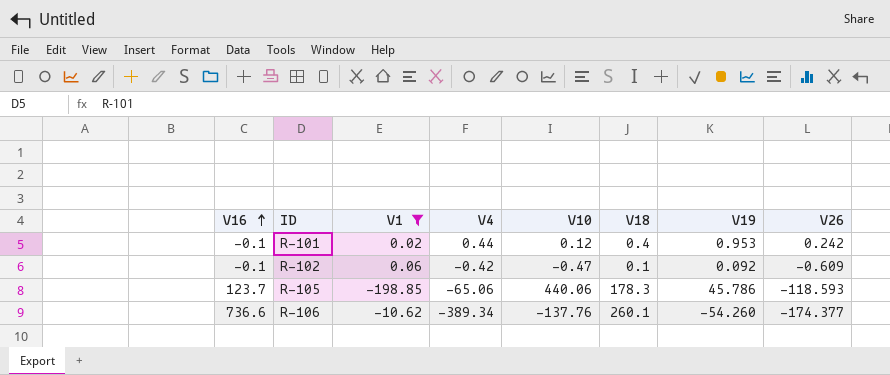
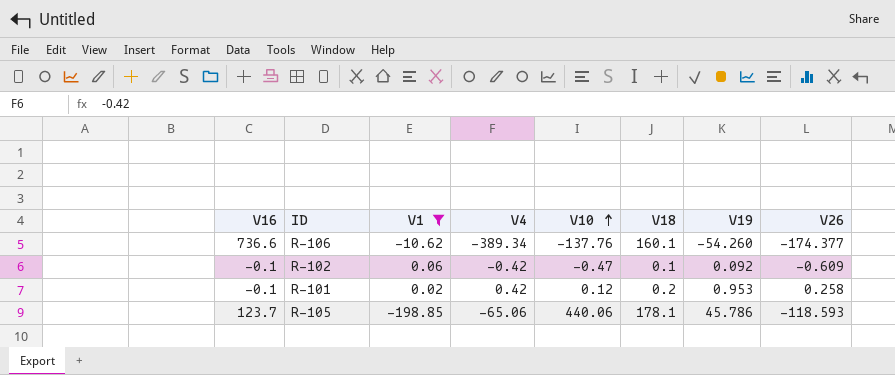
row order: V16 ascending -> V10 ascending
R-106 | V18: 260.1 -> 160.1
R-101 | V4: 0.44 -> 0.42
R-101 | V18: 0.4 -> 0.2
R-101 | V26: 0.242 -> 0.258
R-105 | V18: 178.3 -> 178.1

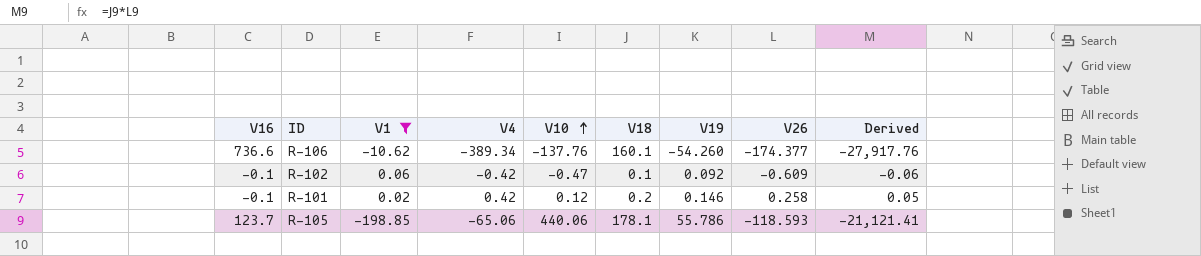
column Derived | formula: none -> [V18] * [V26]
R-101 | V19: 0.953 -> 0.146
R-105 | V19: 45.786 -> 55.786

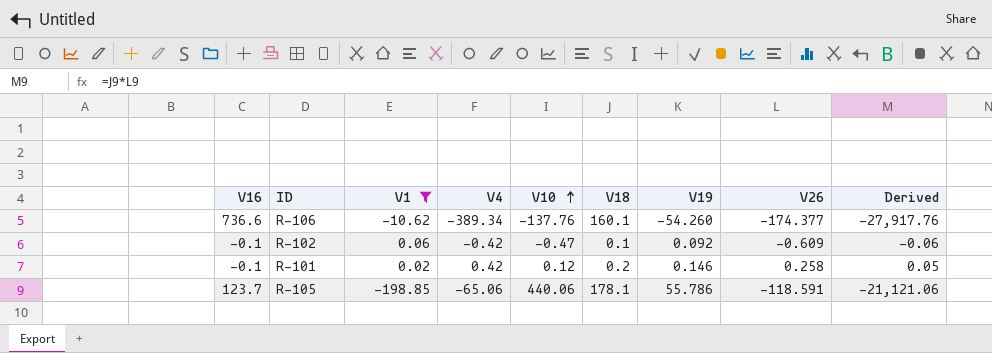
R-105 | V26: -118.593 -> -118.591
R-105 | Derived: -21,121.41 -> -21,121.06

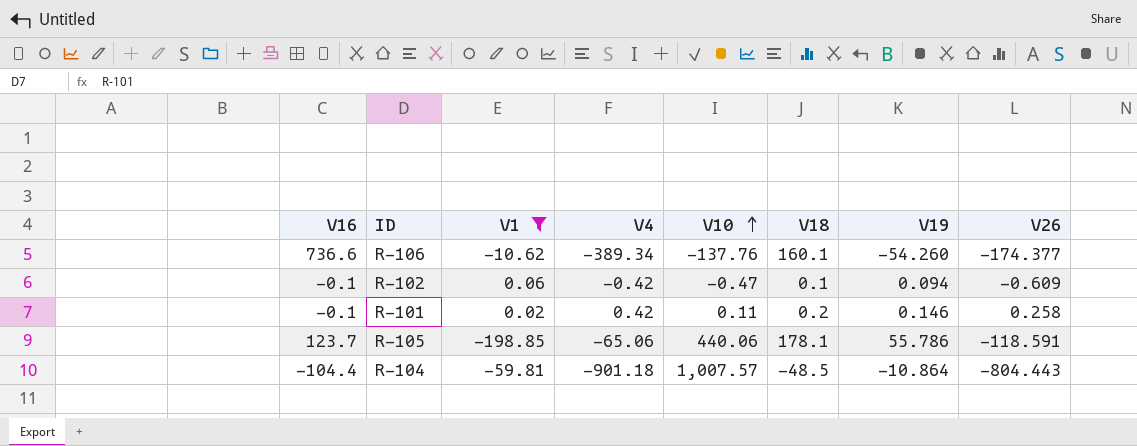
column Derived | formula: [V18] * [V26] -> none
R-102 | V19: 0.092 -> 0.094
R-101 | V10: 0.12 -> 0.11
row R-104: none -> -104.4 | -59.81 | -901.18 | 1,007.57 | -48.5 | -10.864 | -804.443

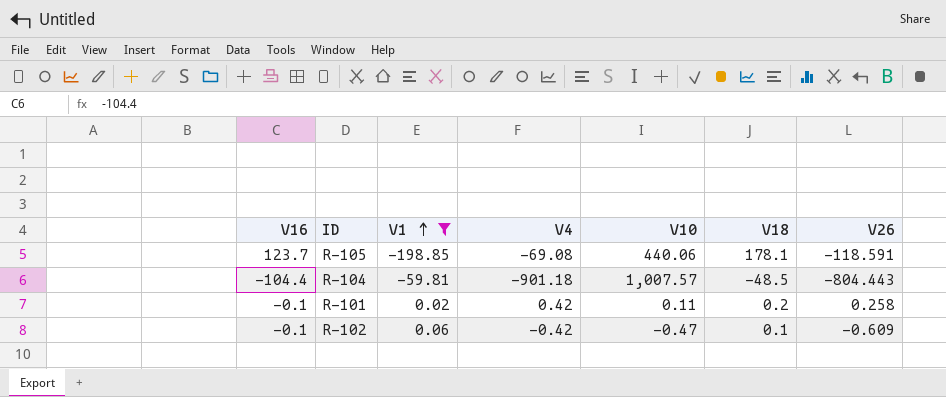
row order: V10 ascending -> V1 ascending
column V19 | position: 7 -> none
row R-106: 736.6 | -10.62 | -389.34 | -137.76 | 160.1 | -54.260 | -174.377 -> none
R-105 | V4: -65.06 -> -69.08

